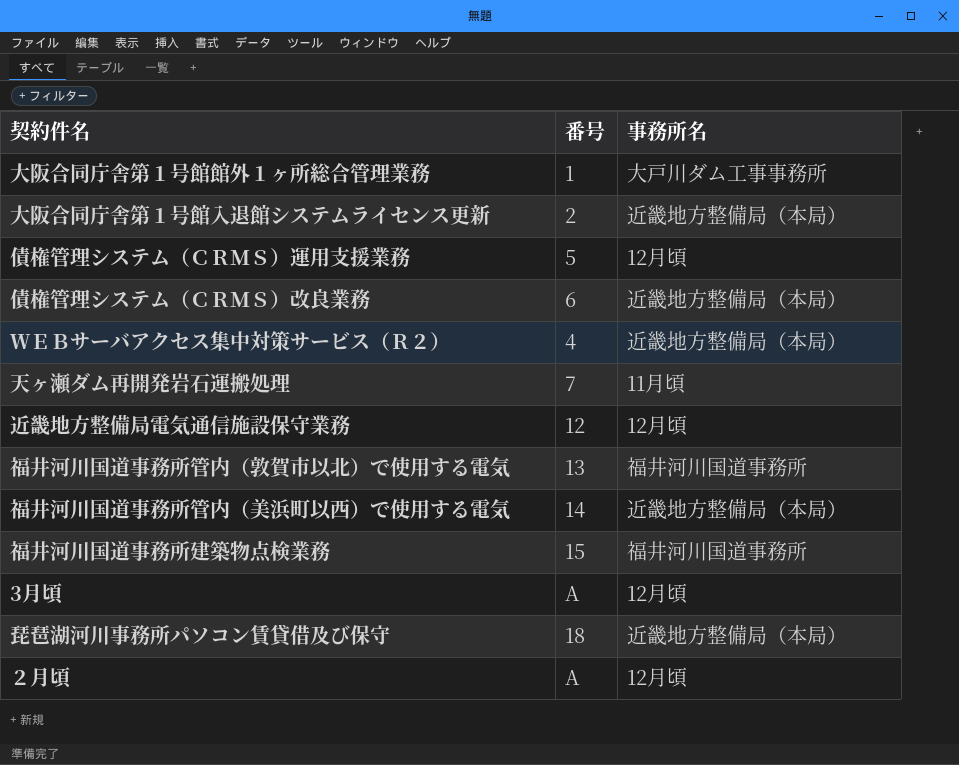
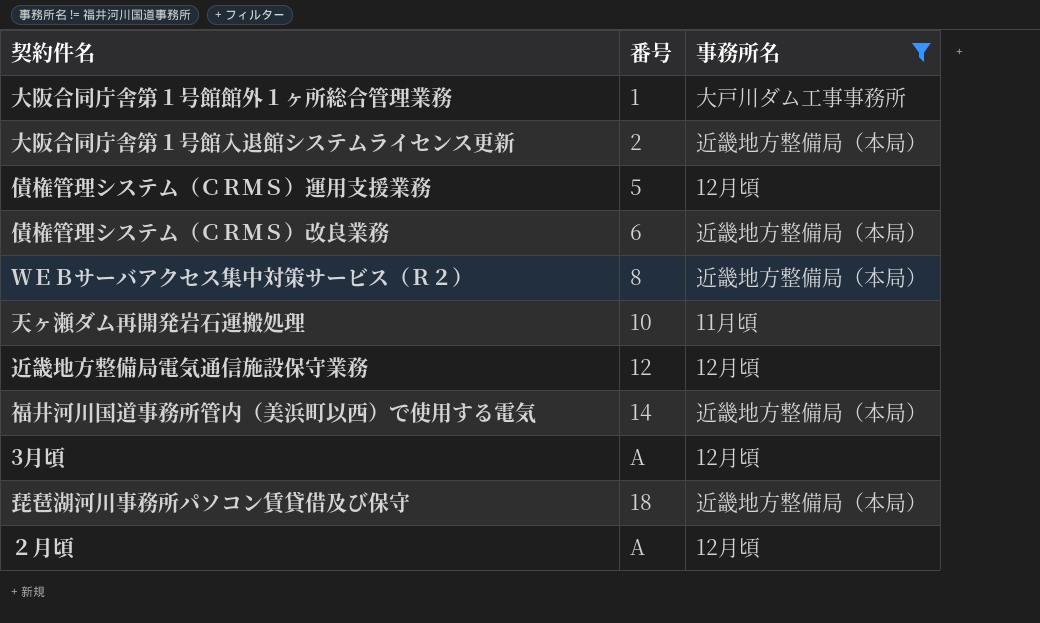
filter: none -> 事務所名 != 福井河川国道事務所
ＷＥＢサーバアクセス集中対策サービス（Ｒ２） | 番号: 4 -> 8
天ヶ瀬ダム再開発岩石運搬処理 | 番号: 7 -> 10

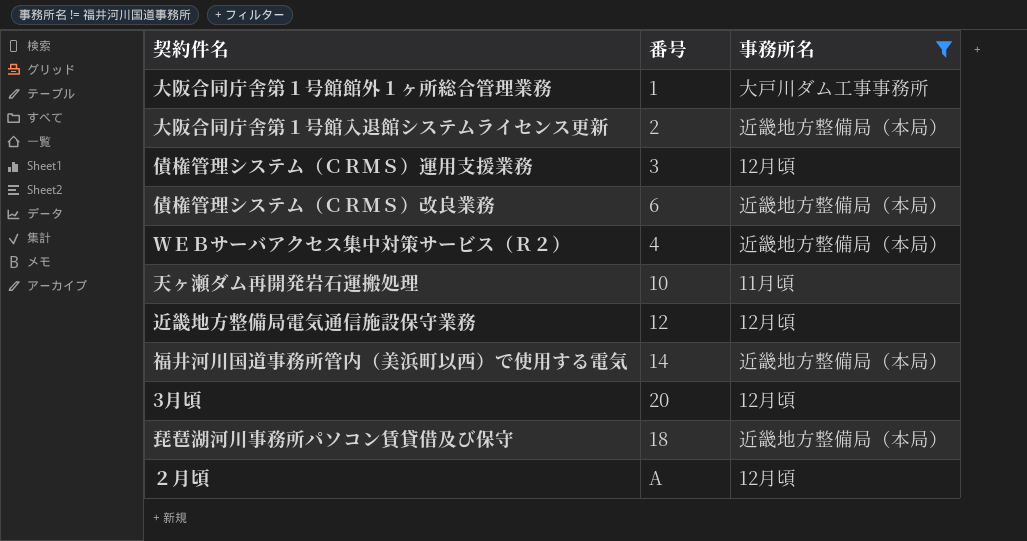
債権管理システム（ＣＲＭＳ）運用支援業務 | 番号: 5 -> 3
ＷＥＢサーバアクセス集中対策サービス（Ｒ２） | 番号: 8 -> 4
3月頃 | 番号: A -> 20

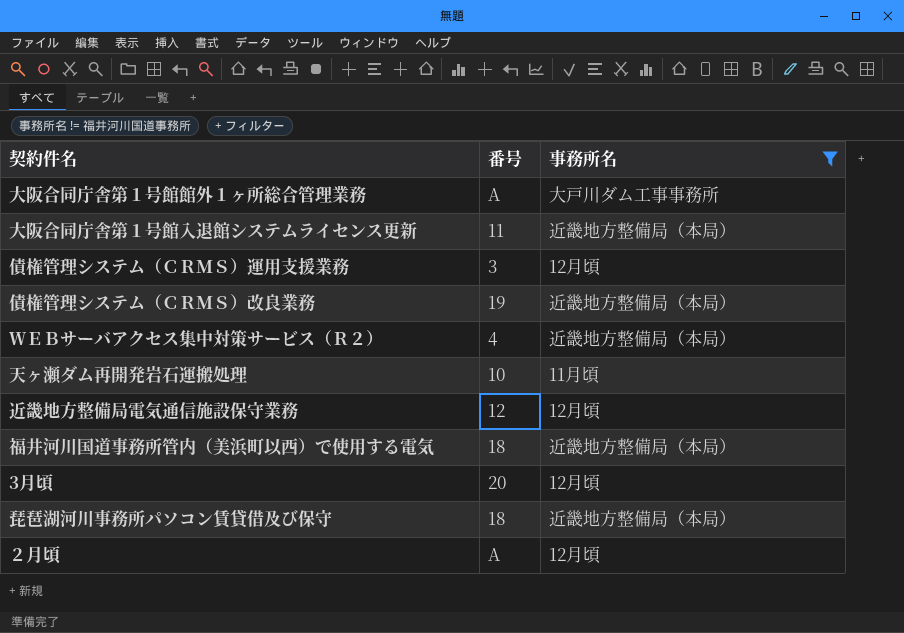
大阪合同庁舎第１号館館外１ヶ所総合管理業務 | 番号: 1 -> A
大阪合同庁舎第１号館入退館システムライセンス更新 | 番号: 2 -> 11
債権管理システム（ＣＲＭＳ）改良業務 | 番号: 6 -> 19
福井河川国道事務所管内（美浜町以西）で使用する電気 | 番号: 14 -> 18

